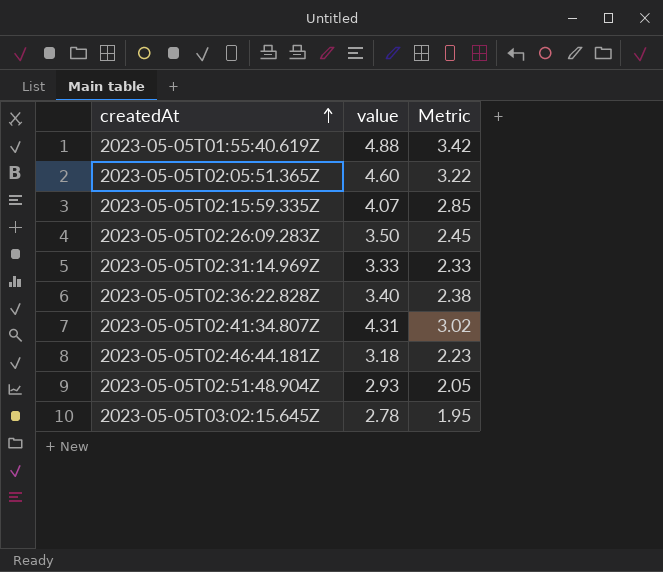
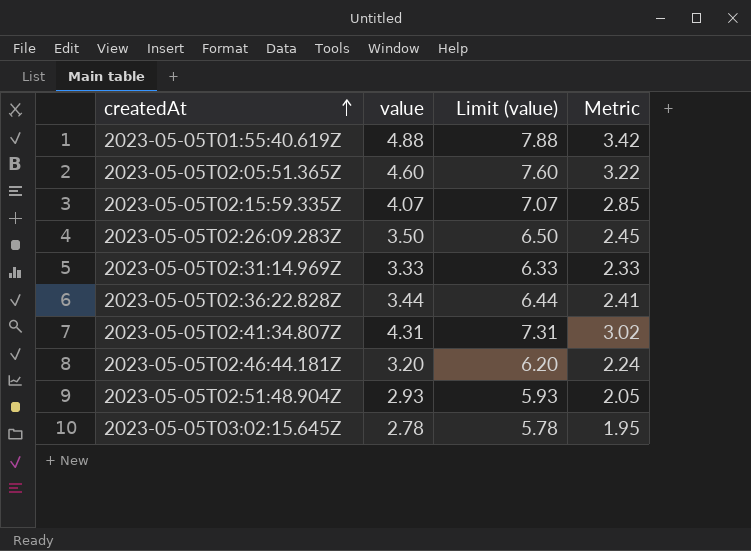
column Limit (value) | formula: none -> [value] + 3
2023-05-05T02:36:22.828Z | value: 3.40 -> 3.44
2023-05-05T02:36:22.828Z | Metric: 2.38 -> 2.41
2023-05-05T02:46:44.181Z | value: 3.18 -> 3.20
2023-05-05T02:46:44.181Z | Metric: 2.23 -> 2.24

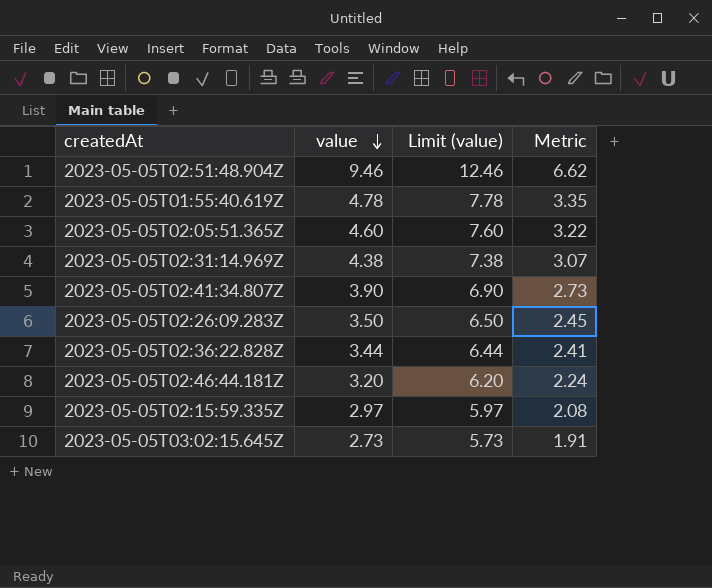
row order: createdAt ascending -> value descending
2023-05-05T02:51:48.904Z | value: 2.93 -> 9.46
2023-05-05T02:51:48.904Z | Limit (value): 5.93 -> 12.46
2023-05-05T02:51:48.904Z | Metric: 2.05 -> 6.62
2023-05-05T01:55:40.619Z | value: 4.88 -> 4.78
2023-05-05T01:55:40.619Z | Limit (value): 7.88 -> 7.78
2023-05-05T01:55:40.619Z | Metric: 3.42 -> 3.35
2023-05-05T02:31:14.969Z | value: 3.33 -> 4.38
2023-05-05T02:31:14.969Z | Limit (value): 6.33 -> 7.38
2023-05-05T02:31:14.969Z | Metric: 2.33 -> 3.07
2023-05-05T02:41:34.807Z | value: 4.31 -> 3.90
2023-05-05T02:41:34.807Z | Limit (value): 7.31 -> 6.90
2023-05-05T02:41:34.807Z | Metric: 3.02 -> 2.73
2023-05-05T02:15:59.335Z | value: 4.07 -> 2.97
2023-05-05T02:15:59.335Z | Limit (value): 7.07 -> 5.97
2023-05-05T02:15:59.335Z | Metric: 2.85 -> 2.08
2023-05-05T03:02:15.645Z | value: 2.78 -> 2.73
2023-05-05T03:02:15.645Z | Limit (value): 5.78 -> 5.73
2023-05-05T03:02:15.645Z | Metric: 1.95 -> 1.91

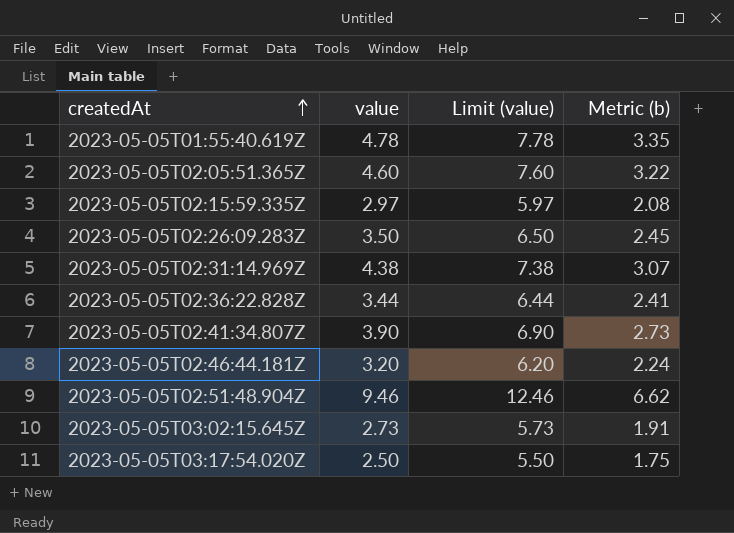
row order: value descending -> createdAt ascending
column name: Metric -> Metric (b)
row 2023-05-05T03:17:54.020Z: none -> 2.50 | 5.50 | 1.75

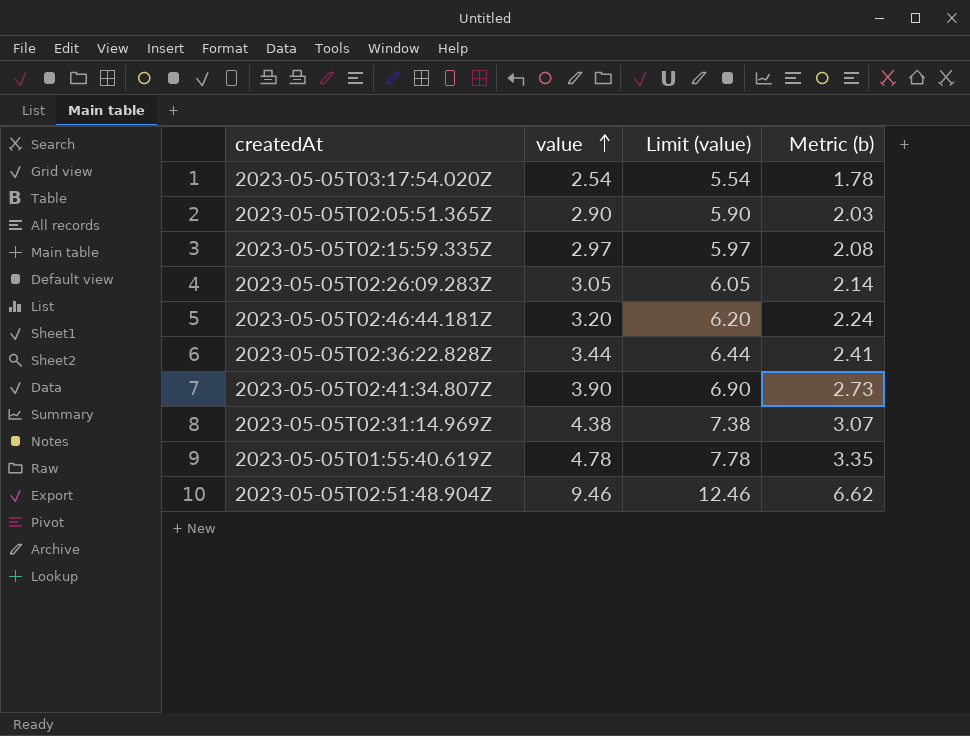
row order: createdAt ascending -> value ascending
row 2023-05-05T03:02:15.645Z: 2.73 | 5.73 | 1.91 -> none
2023-05-05T03:17:54.020Z | value: 2.50 -> 2.54
2023-05-05T03:17:54.020Z | Limit (value): 5.50 -> 5.54
2023-05-05T03:17:54.020Z | Metric (b): 1.75 -> 1.78
2023-05-05T02:05:51.365Z | value: 4.60 -> 2.90
2023-05-05T02:05:51.365Z | Limit (value): 7.60 -> 5.90
2023-05-05T02:05:51.365Z | Metric (b): 3.22 -> 2.03
2023-05-05T02:26:09.283Z | value: 3.50 -> 3.05
2023-05-05T02:26:09.283Z | Limit (value): 6.50 -> 6.05
2023-05-05T02:26:09.283Z | Metric (b): 2.45 -> 2.14

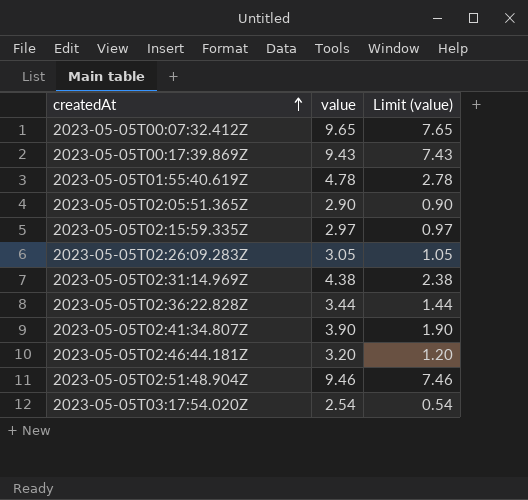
row order: value ascending -> createdAt ascending
column Metric (b) | formula: [value] * 0.7 -> none
column Limit (value) | formula: [value] + 3 -> [value] - 2
row 2023-05-05T00:07:32.412Z: none -> 9.65 | 7.65
row 2023-05-05T00:17:39.869Z: none -> 9.43 | 7.43

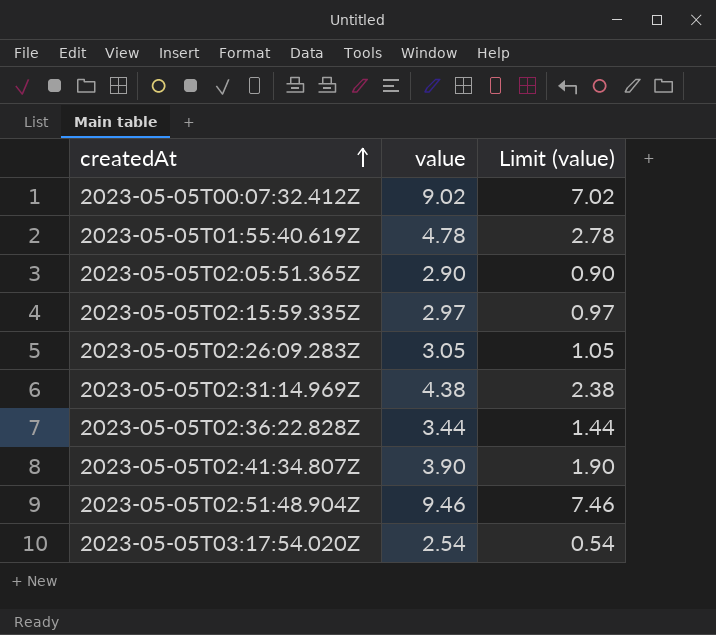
row 2023-05-05T00:17:39.869Z: 9.43 | 7.43 -> none
row 2023-05-05T02:46:44.181Z: 3.20 | 1.20 -> none
2023-05-05T00:07:32.412Z | value: 9.65 -> 9.02
2023-05-05T00:07:32.412Z | Limit (value): 7.65 -> 7.02

